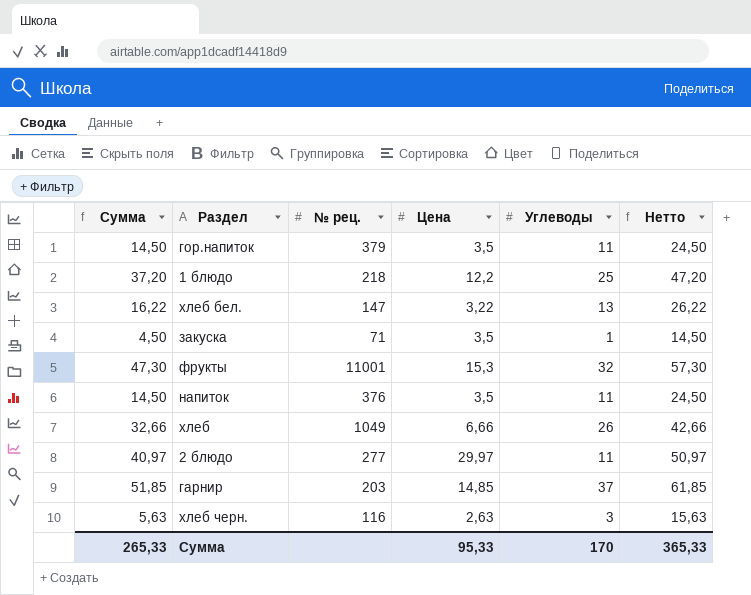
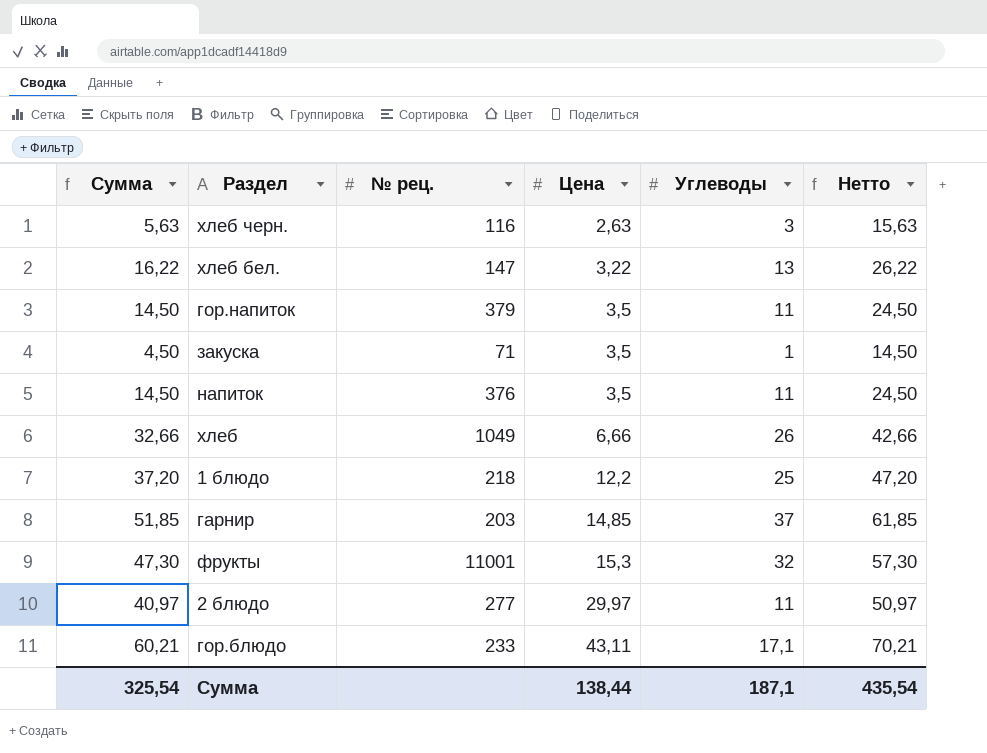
row order: none -> Цена ascending
row гор.блюдо: none -> 60,21 | 233 | 43,11 | 17,1 | 70,21
Сумма | Сумма: 265,33 -> 325,54
Сумма | Цена: 95,33 -> 138,44
Сумма | Углеводы: 170 -> 187,1
Сумма | Нетто: 365,33 -> 435,54

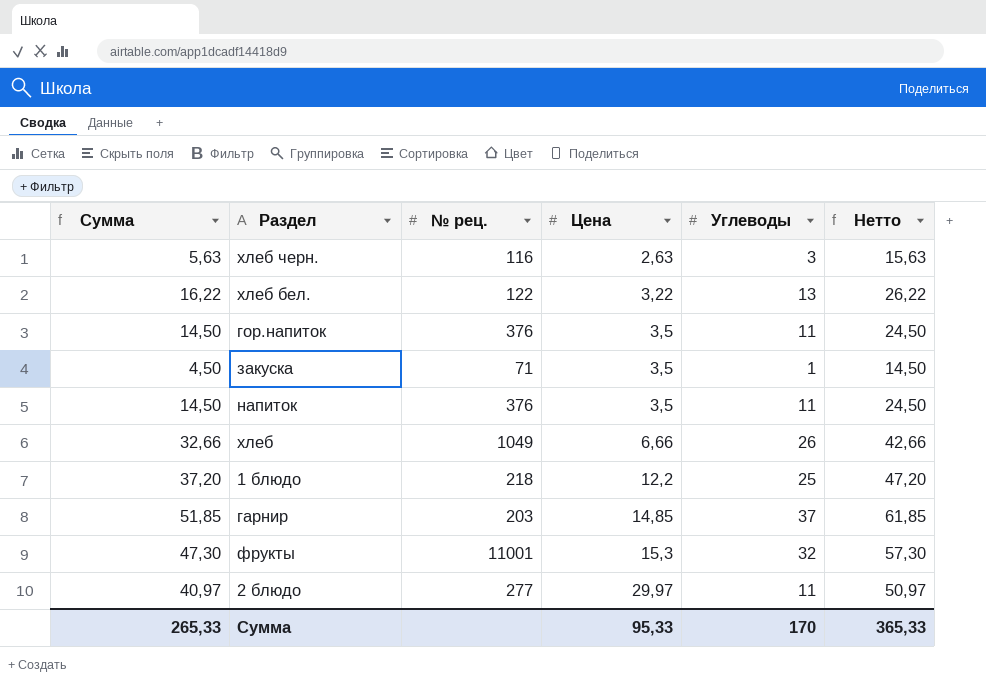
row гор.блюдо: 60,21 | 233 | 43,11 | 17,1 | 70,21 -> none
хлеб бел. | № рец.: 147 -> 122
гор.напиток | № рец.: 379 -> 376
Сумма | Сумма: 325,54 -> 265,33
Сумма | Цена: 138,44 -> 95,33
Сумма | Углеводы: 187,1 -> 170
Сумма | Нетто: 435,54 -> 365,33

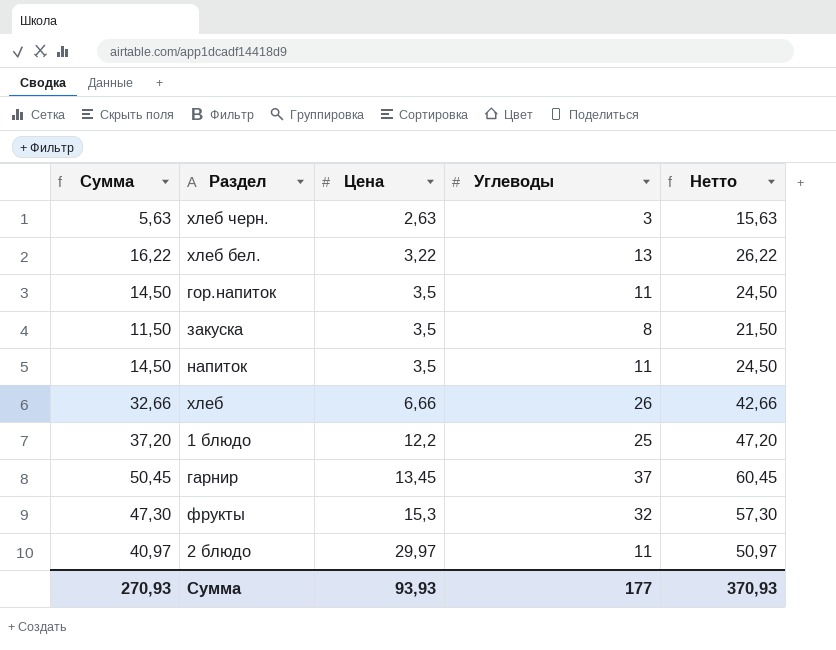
column № рец. | position: 3 -> none
закуска | Сумма: 4,50 -> 11,50
закуска | Углеводы: 1 -> 8
закуска | Нетто: 14,50 -> 21,50
гарнир | Сумма: 51,85 -> 50,45
гарнир | Цена: 14,85 -> 13,45
гарнир | Нетто: 61,85 -> 60,45
Сумма | Сумма: 265,33 -> 270,93
Сумма | Цена: 95,33 -> 93,93
Сумма | Углеводы: 170 -> 177
Сумма | Нетто: 365,33 -> 370,93

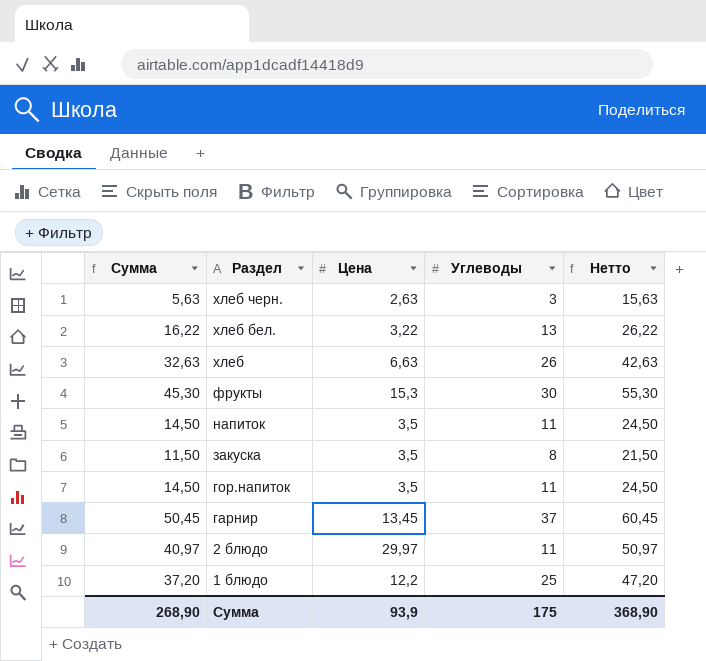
row order: Цена ascending -> Раздел descending
хлеб | Сумма: 32,66 -> 32,63
хлеб | Цена: 6,66 -> 6,63
хлеб | Нетто: 42,66 -> 42,63
фрукты | Сумма: 47,30 -> 45,30
фрукты | Углеводы: 32 -> 30
фрукты | Нетто: 57,30 -> 55,30
Сумма | Сумма: 270,93 -> 268,90
Сумма | Цена: 93,93 -> 93,9
Сумма | Углеводы: 177 -> 175
Сумма | Нетто: 370,93 -> 368,90

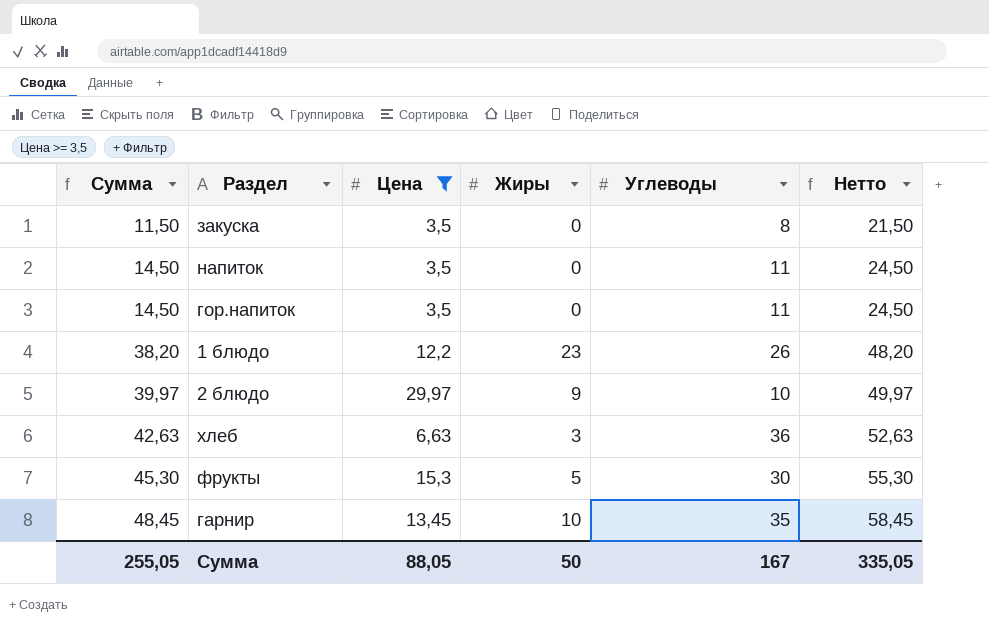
filter: none -> Цена >= 3,5
row order: Раздел descending -> Сумма ascending
column Жиры | position: none -> 4
1 блюдо | Сумма: 37,20 -> 38,20
1 блюдо | Углеводы: 25 -> 26
1 блюдо | Нетто: 47,20 -> 48,20
2 блюдо | Сумма: 40,97 -> 39,97
2 блюдо | Углеводы: 11 -> 10
2 блюдо | Нетто: 50,97 -> 49,97
хлеб | Сумма: 32,63 -> 42,63
хлеб | Углеводы: 26 -> 36
хлеб | Нетто: 42,63 -> 52,63
гарнир | Сумма: 50,45 -> 48,45
гарнир | Углеводы: 37 -> 35
гарнир | Нетто: 60,45 -> 58,45
Сумма | Сумма: 268,90 -> 255,05
Сумма | Цена: 93,9 -> 88,05
Сумма | Углеводы: 175 -> 167
Сумма | Нетто: 368,90 -> 335,05

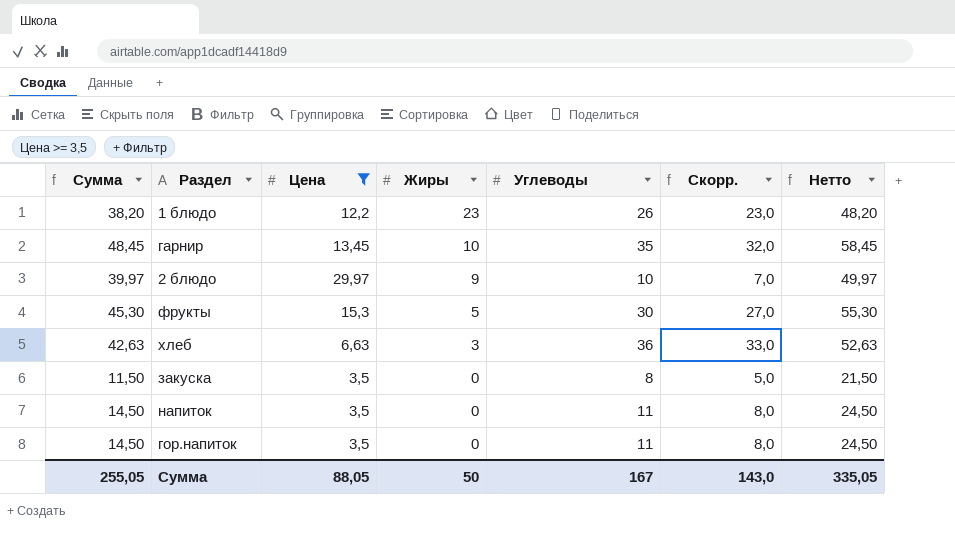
row order: Сумма ascending -> Жиры descending
column Скорр. | formula: none -> [Углеводы] - 3

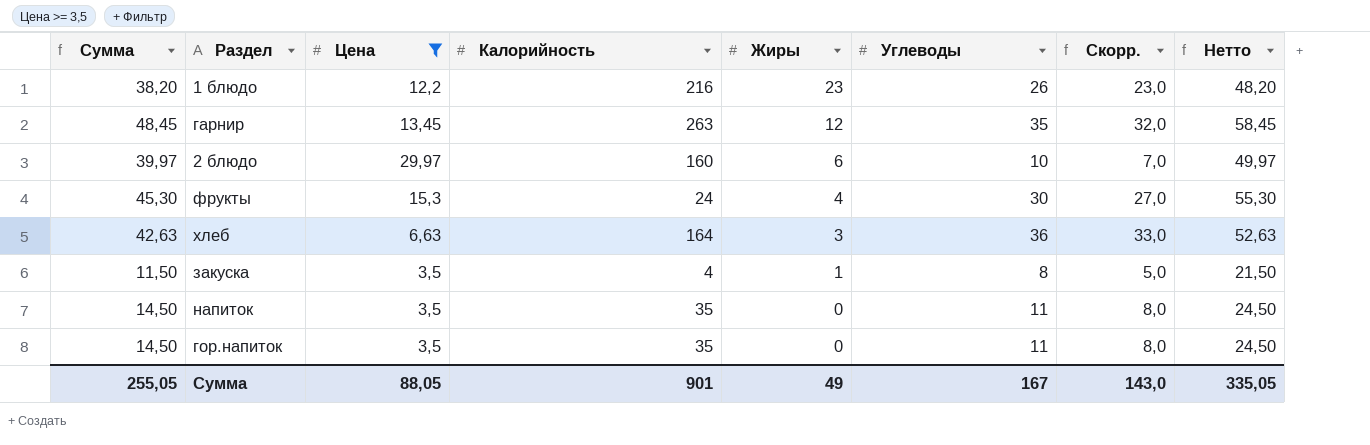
column Калорийность | position: none -> 4
гарнир | Жиры: 10 -> 12
2 блюдо | Жиры: 9 -> 6
фрукты | Жиры: 5 -> 4
закуска | Жиры: 0 -> 1
Сумма | Жиры: 50 -> 49

